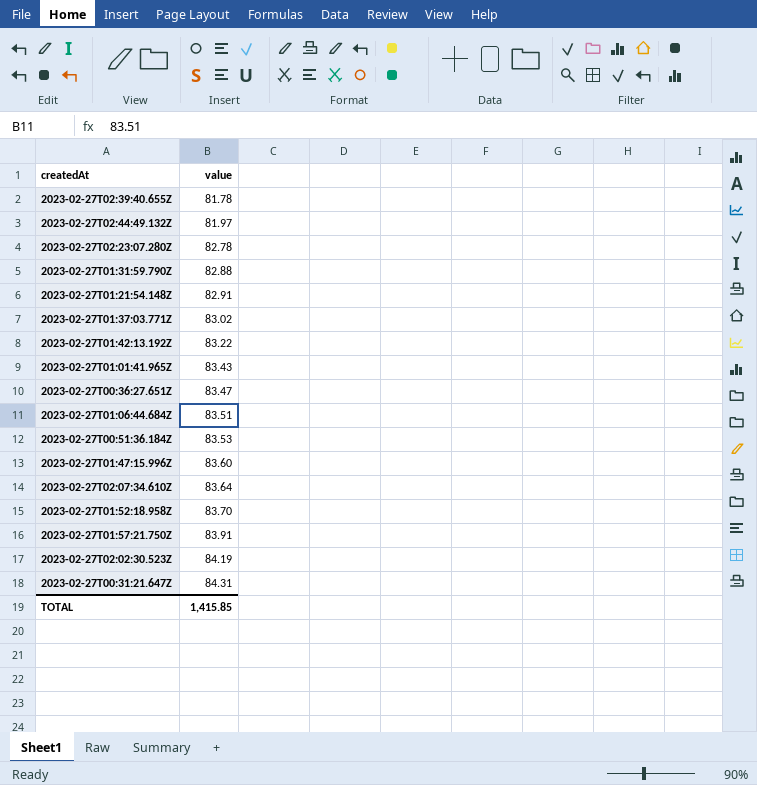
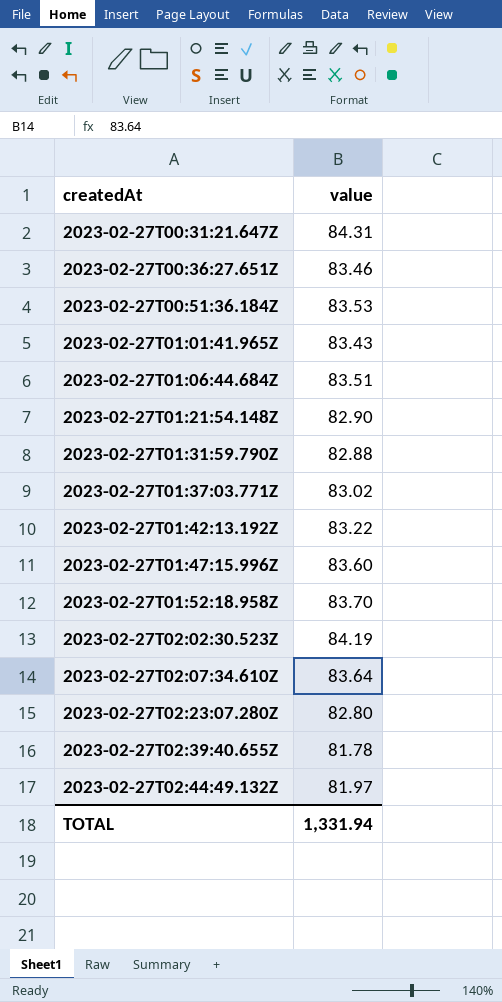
row order: value ascending -> createdAt ascending
row 2023-02-27T01:57:21.750Z: 83.91 -> none
2023-02-27T00:36:27.651Z | value: 83.47 -> 83.46
2023-02-27T01:21:54.148Z | value: 82.91 -> 82.90
2023-02-27T02:23:07.280Z | value: 82.78 -> 82.80
TOTAL | value: 1,415.85 -> 1,331.94

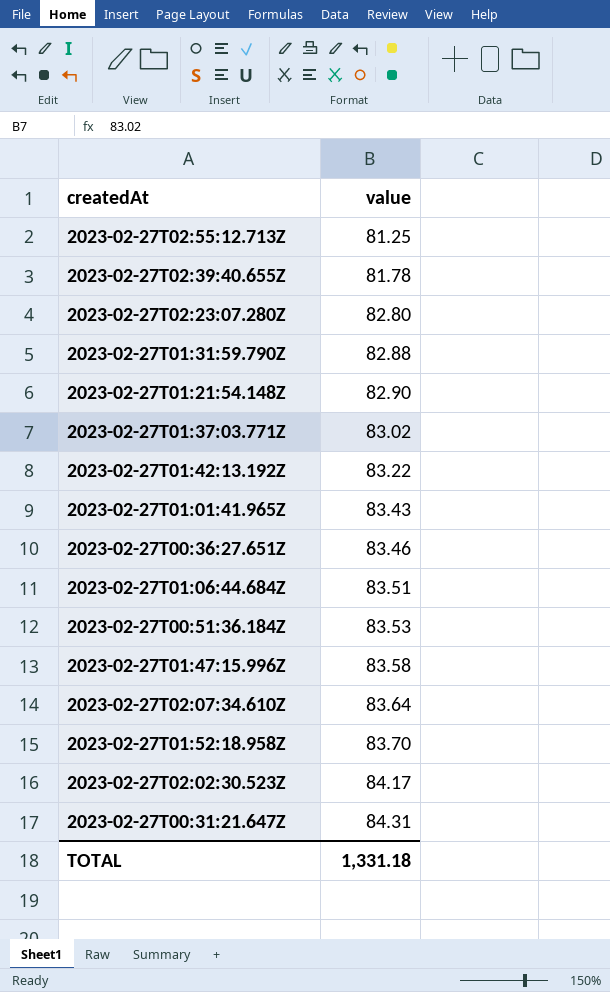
row order: createdAt ascending -> value ascending
row 2023-02-27T02:44:49.132Z: 81.97 -> none
row 2023-02-27T02:55:12.713Z: none -> 81.25
2023-02-27T01:47:15.996Z | value: 83.60 -> 83.58
2023-02-27T02:02:30.523Z | value: 84.19 -> 84.17
TOTAL | value: 1,331.94 -> 1,331.18

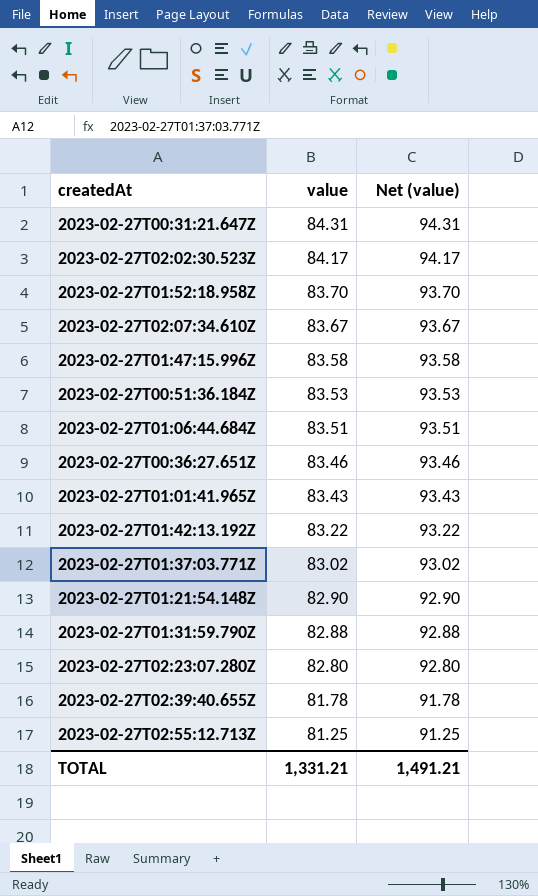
row order: value ascending -> value descending
column Net (value) | formula: none -> [value] + 10
2023-02-27T02:07:34.610Z | value: 83.64 -> 83.67
TOTAL | value: 1,331.18 -> 1,331.21

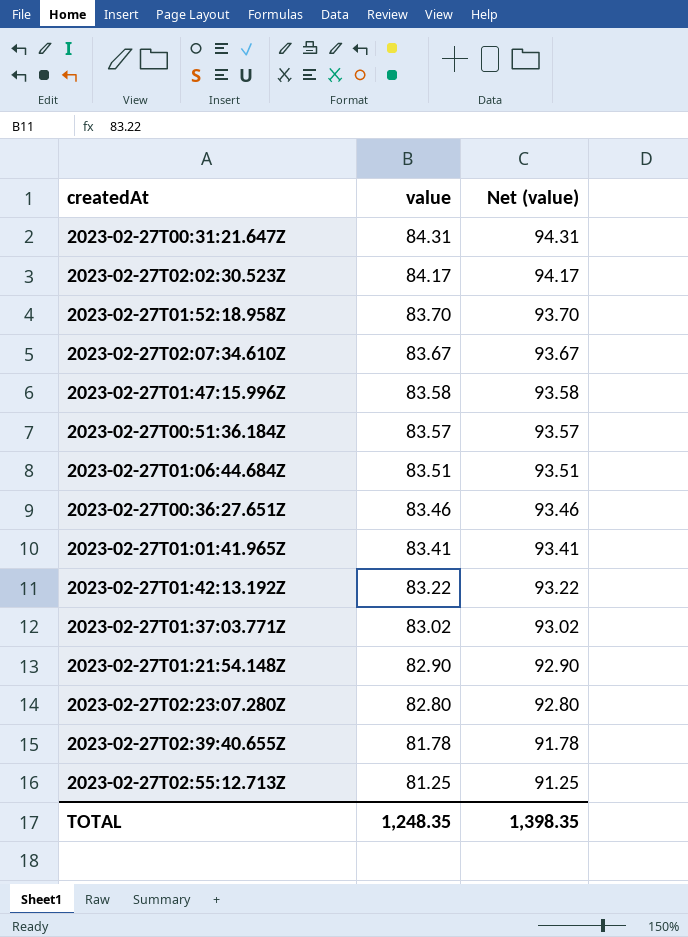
row 2023-02-27T01:31:59.790Z: 82.88 | 92.88 -> none
2023-02-27T00:51:36.184Z | value: 83.53 -> 83.57
2023-02-27T00:51:36.184Z | Net (value): 93.53 -> 93.57
2023-02-27T01:01:41.965Z | value: 83.43 -> 83.41
2023-02-27T01:01:41.965Z | Net (value): 93.43 -> 93.41
TOTAL | value: 1,331.21 -> 1,248.35
TOTAL | Net (value): 1,491.21 -> 1,398.35

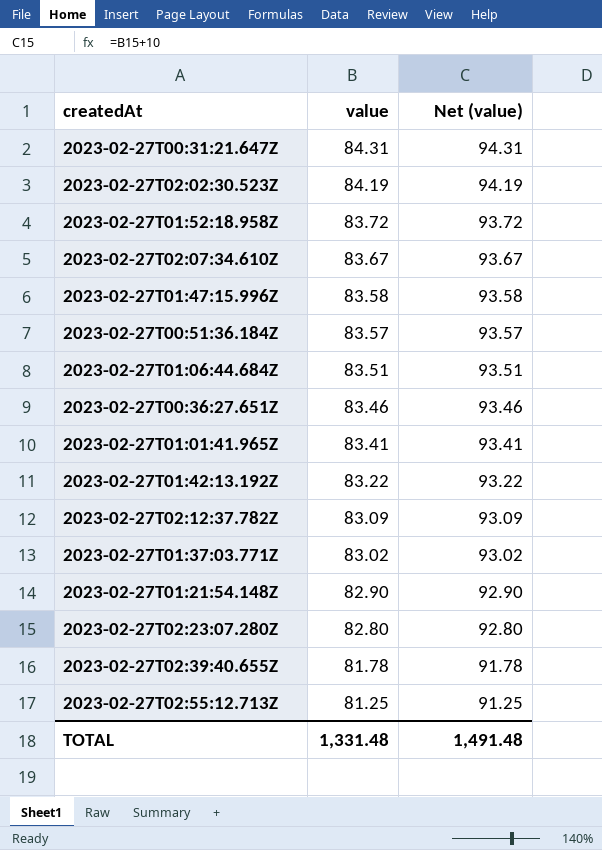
2023-02-27T02:02:30.523Z | value: 84.17 -> 84.19
2023-02-27T02:02:30.523Z | Net (value): 94.17 -> 94.19
2023-02-27T01:52:18.958Z | value: 83.70 -> 83.72
2023-02-27T01:52:18.958Z | Net (value): 93.70 -> 93.72
row 2023-02-27T02:12:37.782Z: none -> 83.09 | 93.09
TOTAL | value: 1,248.35 -> 1,331.48
TOTAL | Net (value): 1,398.35 -> 1,491.48

